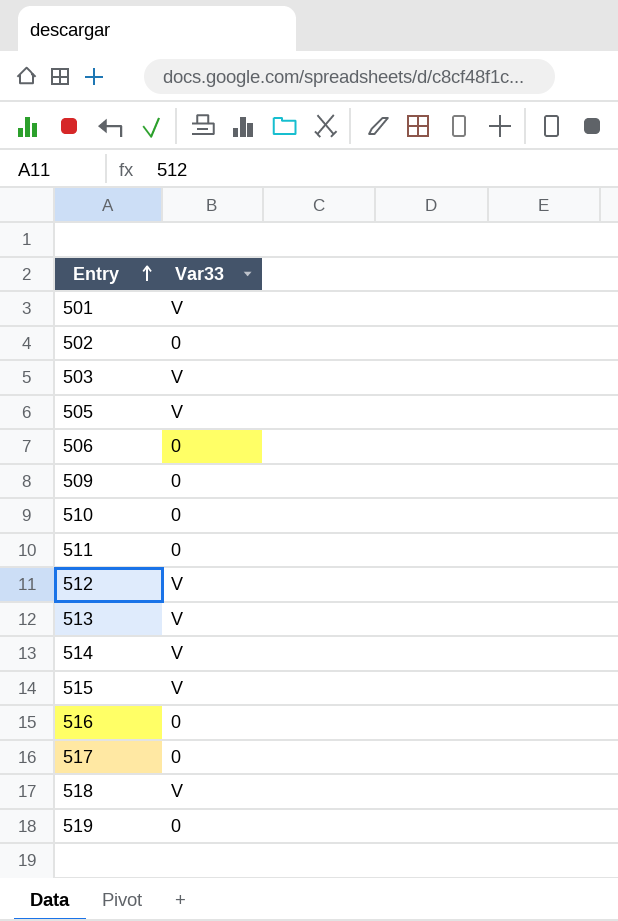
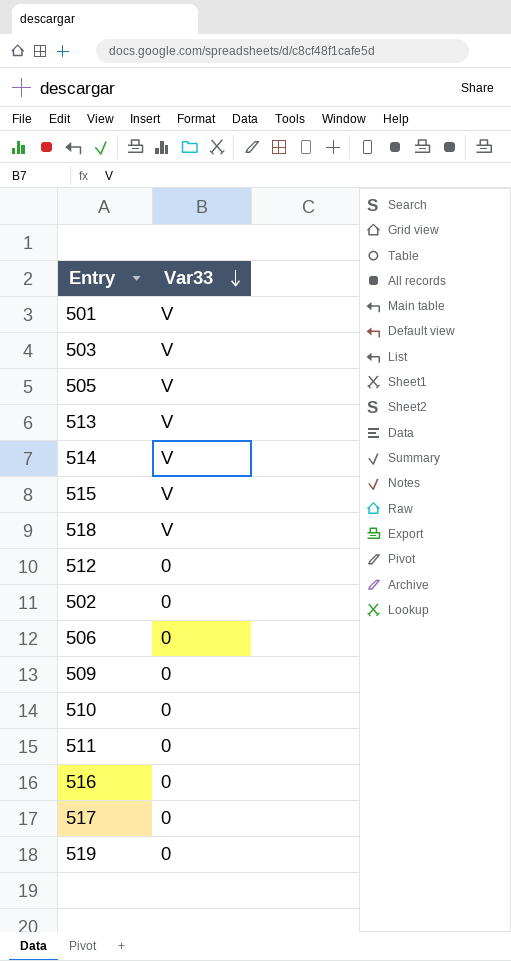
row order: Entry ascending -> Var33 descending
512 | Var33: V -> 0

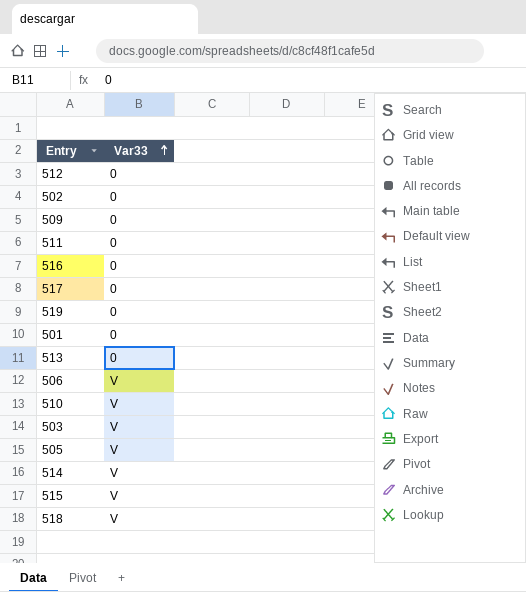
row order: Var33 descending -> Var33 ascending
501 | Var33: V -> 0
513 | Var33: V -> 0
506 | Var33: 0 -> V
510 | Var33: 0 -> V

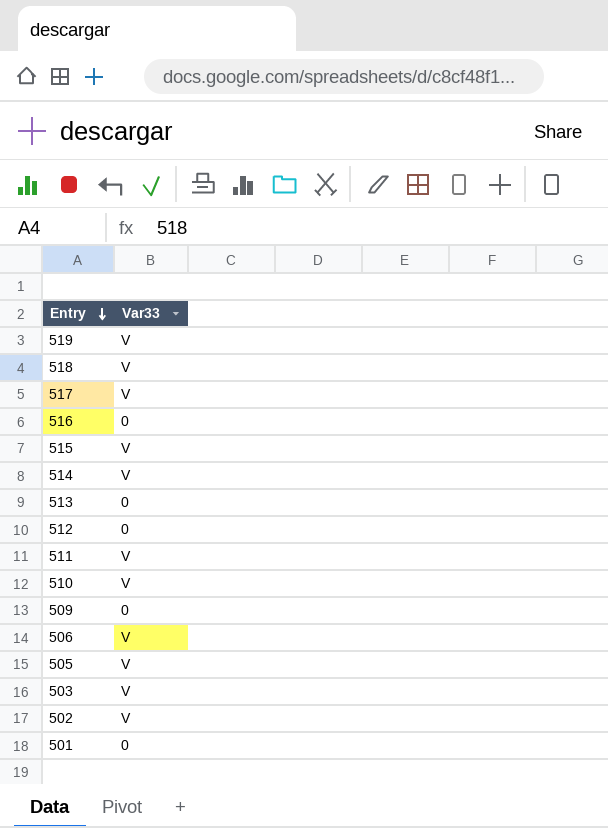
row order: Var33 ascending -> Entry descending
519 | Var33: 0 -> V
517 | Var33: 0 -> V
511 | Var33: 0 -> V
502 | Var33: 0 -> V

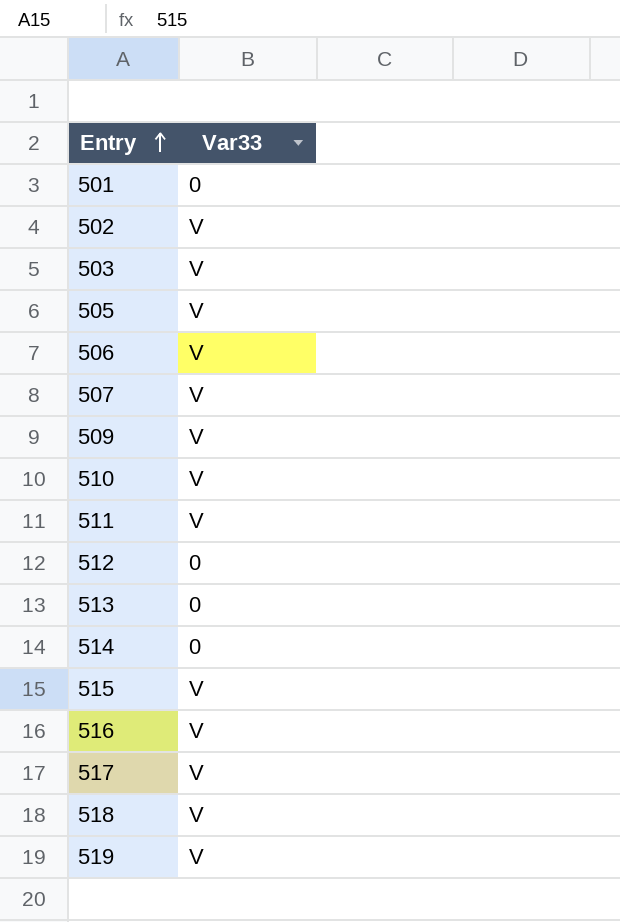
row order: Entry descending -> Entry ascending
row 507: none -> V
509 | Var33: 0 -> V
514 | Var33: V -> 0
516 | Var33: 0 -> V

